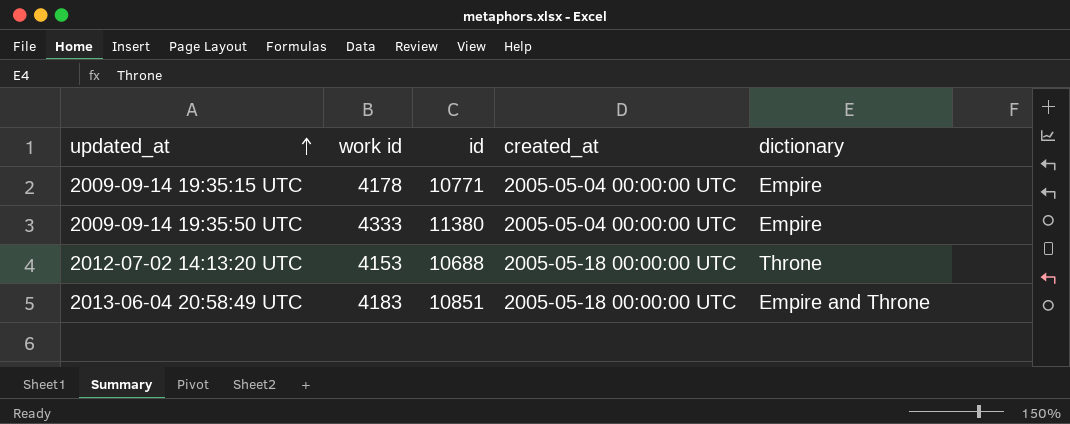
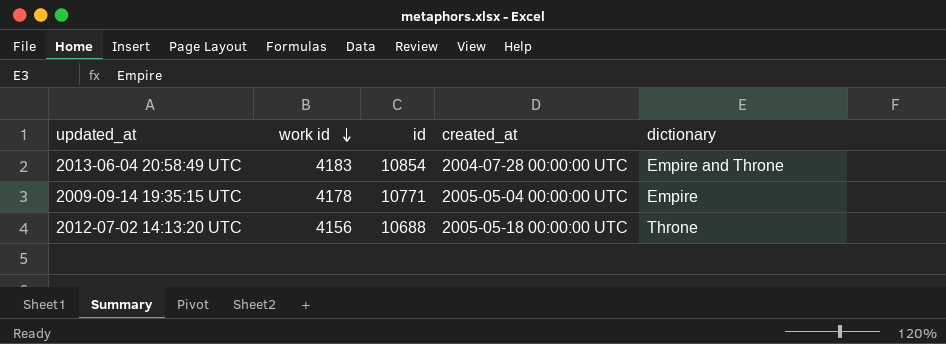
row order: updated_at ascending -> work id descending
row 2009-09-14 19:35:50 UTC: 4333 | 11380 | 2005-05-04 00:00:00 UTC | Empire -> none
2013-06-04 20:58:49 UTC | id: 10851 -> 10854
2013-06-04 20:58:49 UTC | created_at: 2005-05-18 00:00:00 UTC -> 2004-07-28 00:00:00 UTC
2012-07-02 14:13:20 UTC | work id: 4153 -> 4156

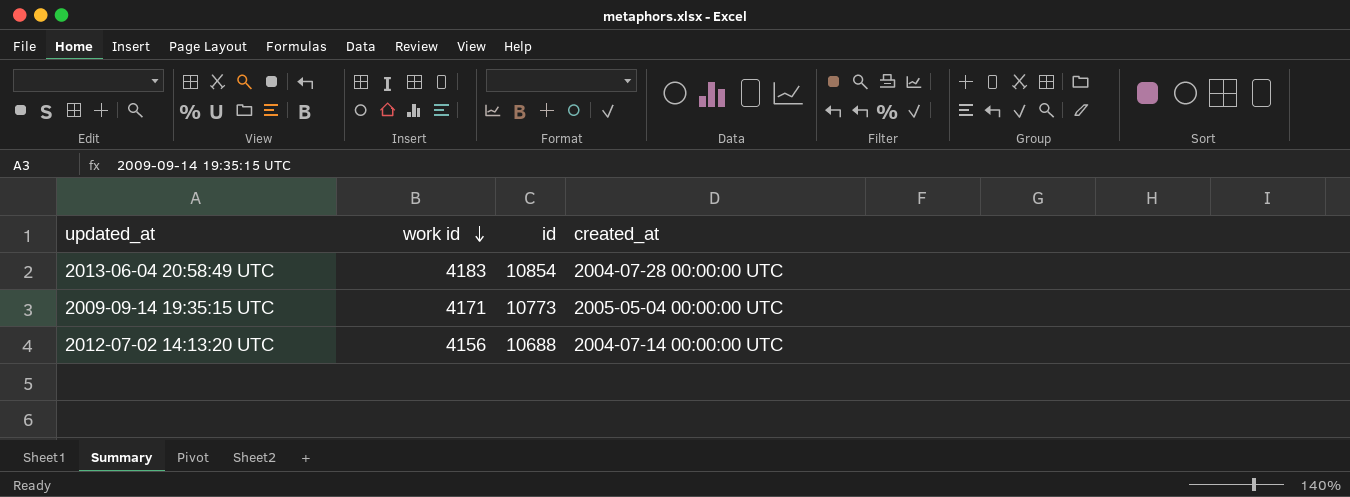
column dictionary | position: 5 -> none
2009-09-14 19:35:15 UTC | work id: 4178 -> 4171
2009-09-14 19:35:15 UTC | id: 10771 -> 10773
2012-07-02 14:13:20 UTC | created_at: 2005-05-18 00:00:00 UTC -> 2004-07-14 00:00:00 UTC

